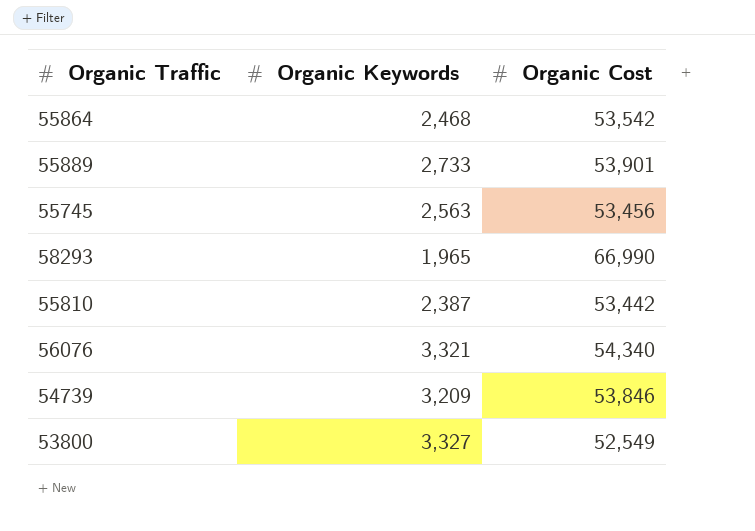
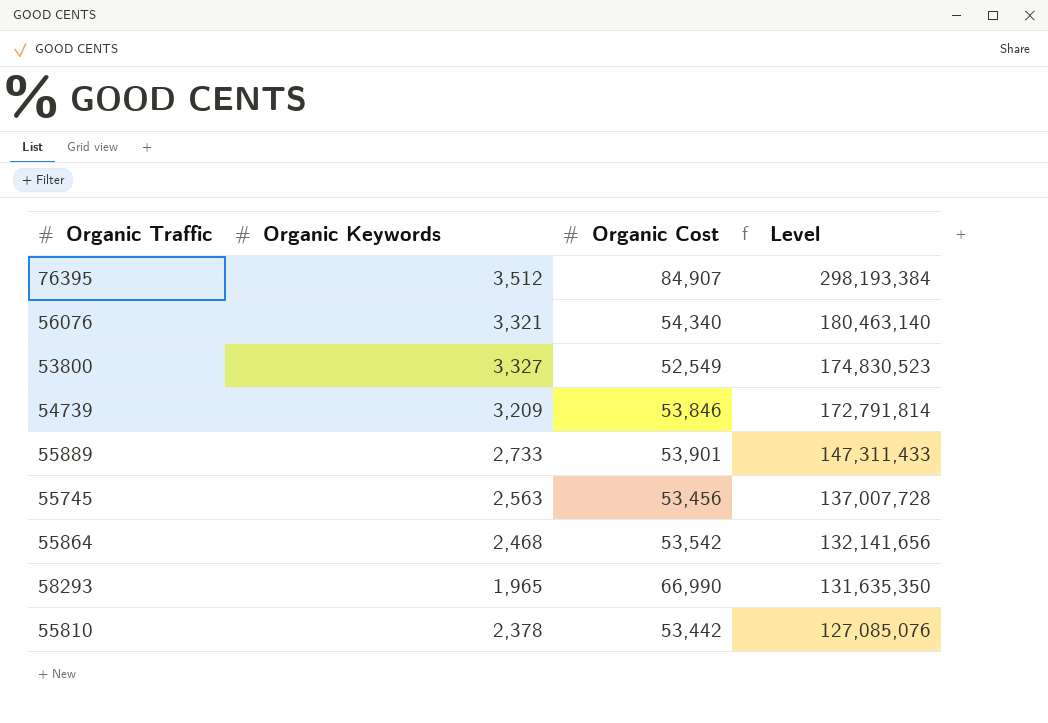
row order: none -> Level descending
column Level | formula: none -> [Organic Keywords] * [Organic Cost]
row 76395: none -> 3,512 | 84,907 | 298,193,384
55810 | Organic Keywords: 2,387 -> 2,378

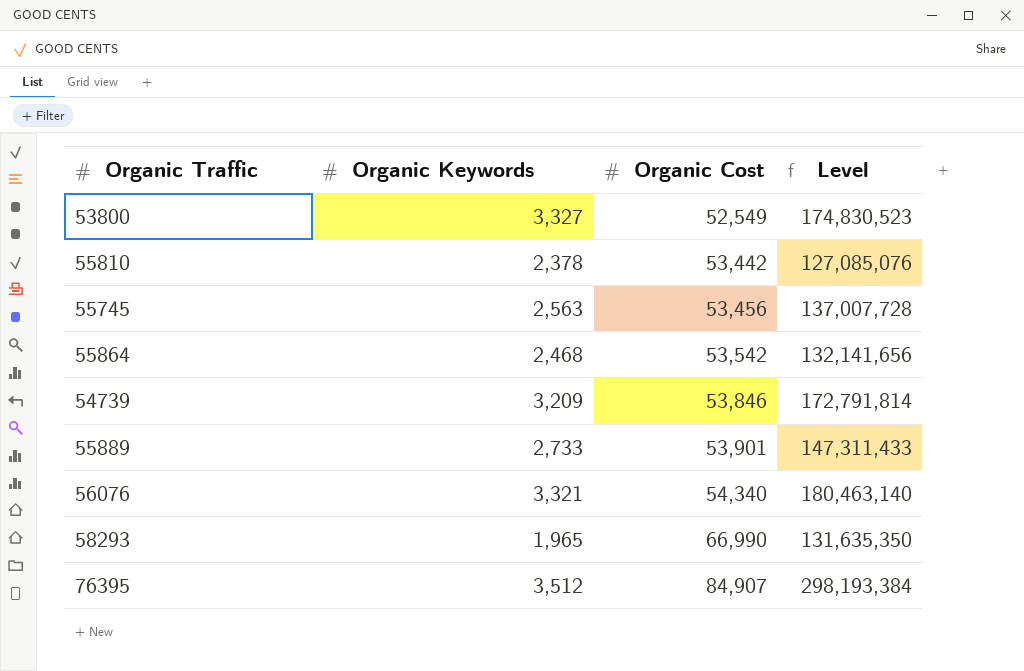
row order: Level descending -> Organic Cost ascending

